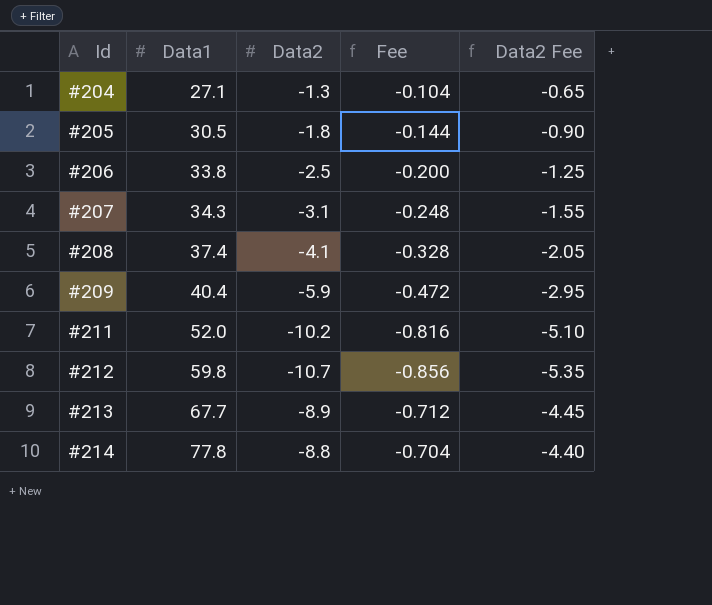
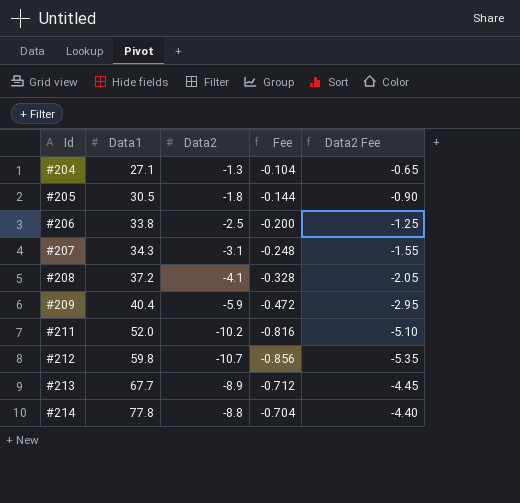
#208 | Data1: 37.4 -> 37.2

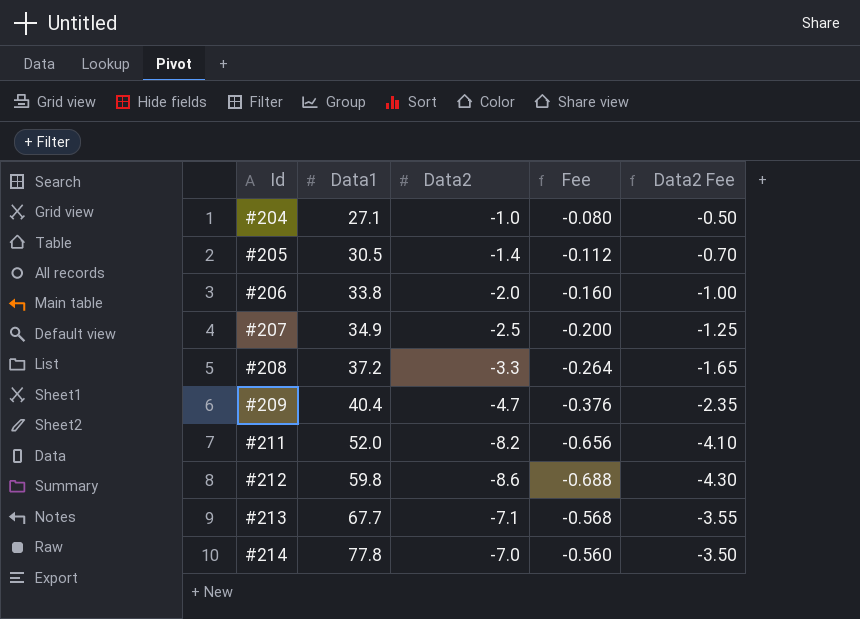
#204 | Data2: -1.3 -> -1.0
#204 | Fee: -0.104 -> -0.080
#204 | Data2 Fee: -0.65 -> -0.50
#205 | Data2: -1.8 -> -1.4
#205 | Fee: -0.144 -> -0.112
#205 | Data2 Fee: -0.90 -> -0.70
#206 | Data2: -2.5 -> -2.0
#206 | Fee: -0.200 -> -0.160
#206 | Data2 Fee: -1.25 -> -1.00
#207 | Data1: 34.3 -> 34.9
#207 | Data2: -3.1 -> -2.5
#207 | Fee: -0.248 -> -0.200
#207 | Data2 Fee: -1.55 -> -1.25
#208 | Data2: -4.1 -> -3.3
#208 | Fee: -0.328 -> -0.264
#208 | Data2 Fee: -2.05 -> -1.65
#209 | Data2: -5.9 -> -4.7
#209 | Fee: -0.472 -> -0.376
#209 | Data2 Fee: -2.95 -> -2.35
#211 | Data2: -10.2 -> -8.2
#211 | Fee: -0.816 -> -0.656
#211 | Data2 Fee: -5.10 -> -4.10
#212 | Data2: -10.7 -> -8.6
#212 | Fee: -0.856 -> -0.688
#212 | Data2 Fee: -5.35 -> -4.30
#213 | Data2: -8.9 -> -7.1
#213 | Fee: -0.712 -> -0.568
#213 | Data2 Fee: -4.45 -> -3.55
#214 | Data2: -8.8 -> -7.0
#214 | Fee: -0.704 -> -0.560
#214 | Data2 Fee: -4.40 -> -3.50

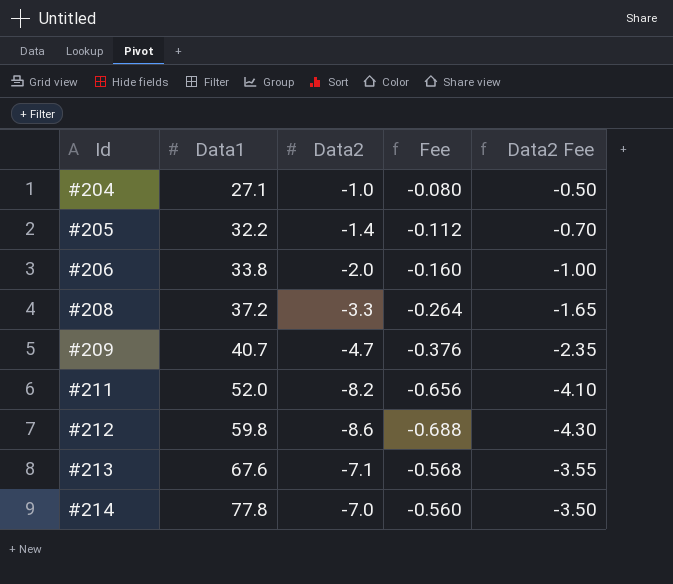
row #207: 34.9 | -2.5 | -0.200 | -1.25 -> none
#205 | Data1: 30.5 -> 32.2
#209 | Data1: 40.4 -> 40.7
#213 | Data1: 67.7 -> 67.6

